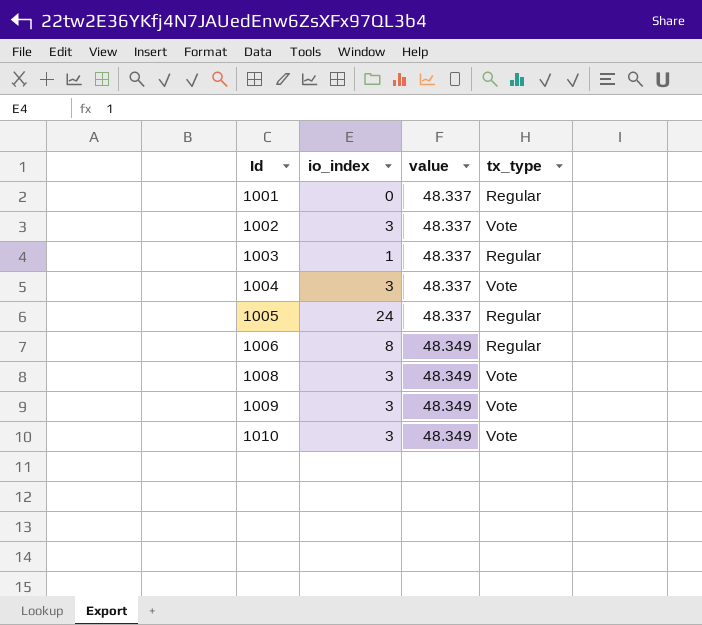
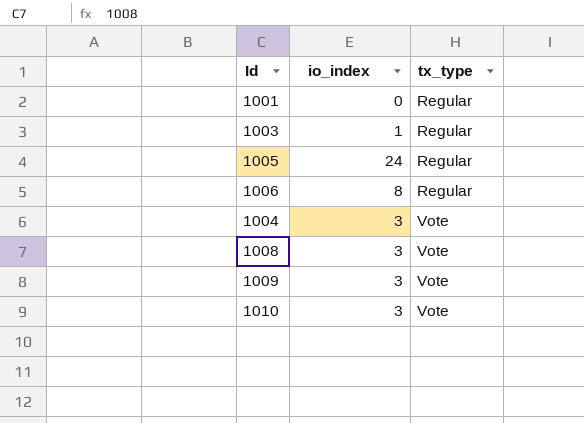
row order: Id ascending -> tx_type ascending
column value | position: 3 -> none
row 1002: 3 | 48.337 | Vote -> none

